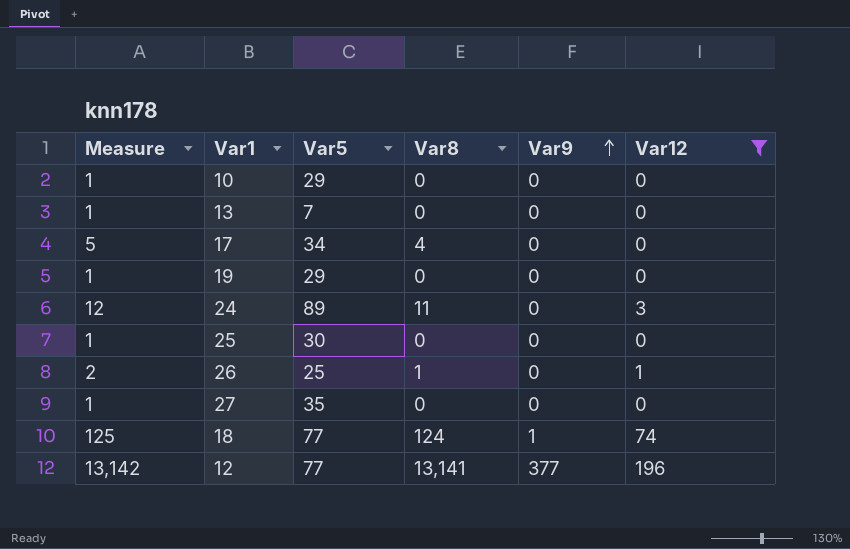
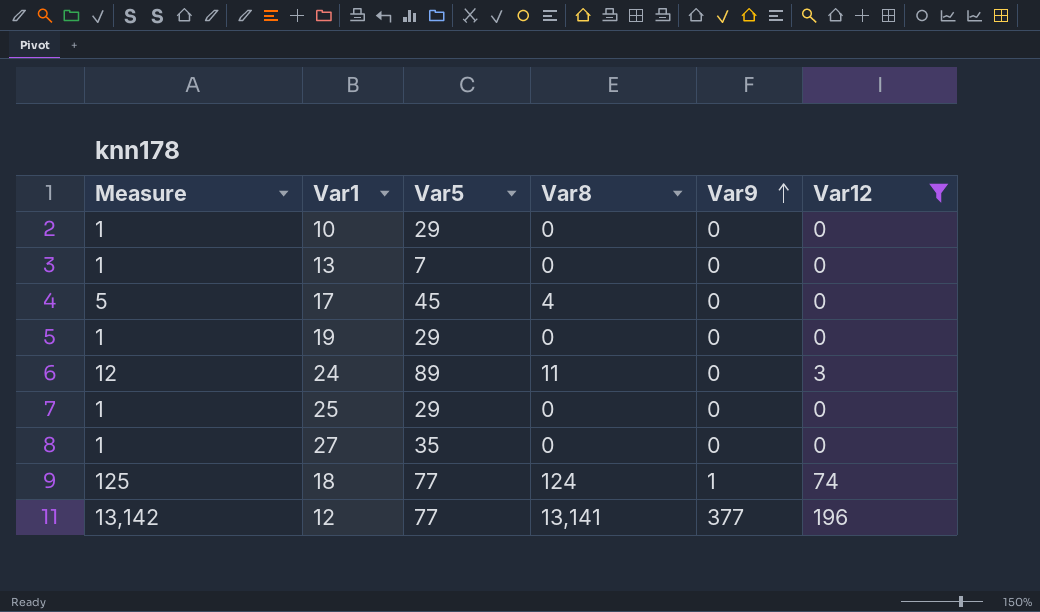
row 26: 2 | 25 | 1 | 0 | 1 -> none
17 | Var5: 34 -> 45
25 | Var5: 30 -> 29

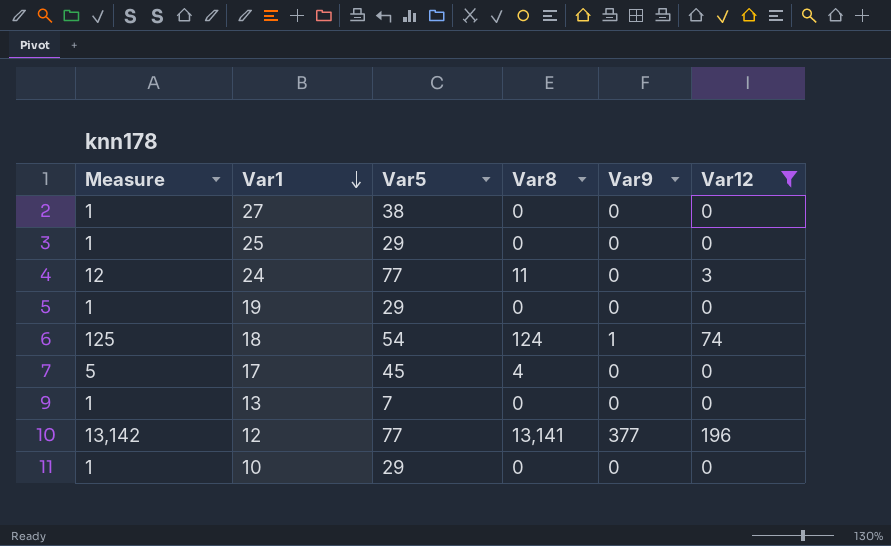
row order: Var9 ascending -> Var1 descending
27 | Var5: 35 -> 38
24 | Var5: 89 -> 77
18 | Var5: 77 -> 54

